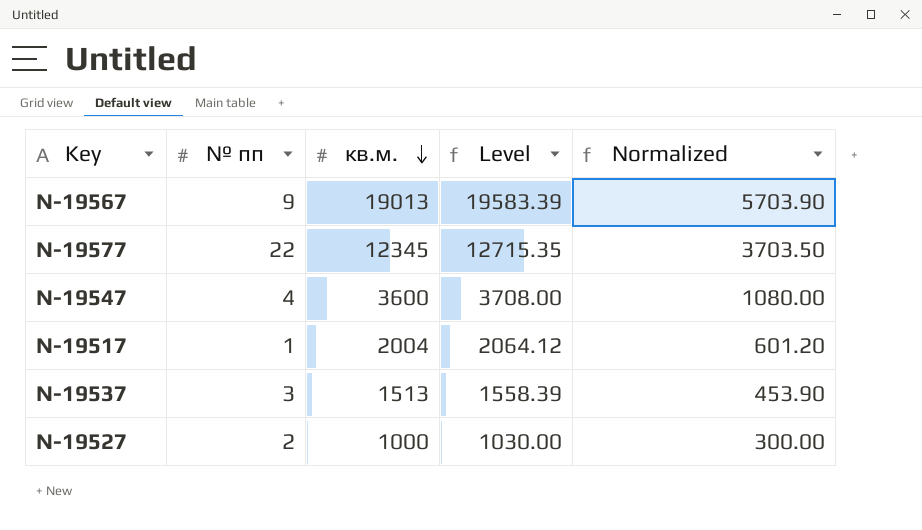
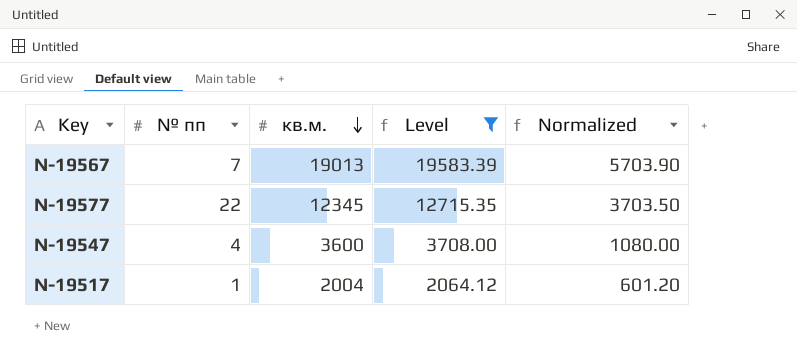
filter: none -> Level >= 2064.12
N-19567 | № пп: 9 -> 7

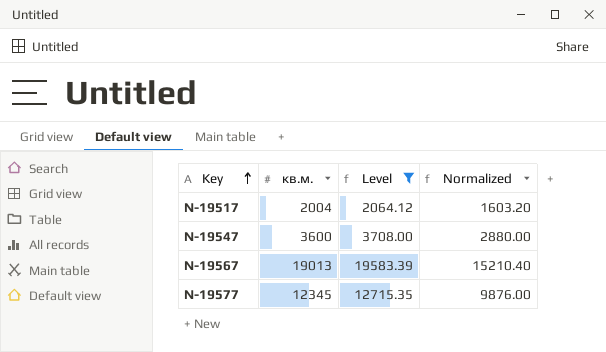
row order: кв.м. descending -> Key ascending
column № пп | position: 2 -> none
column Normalized | formula: [кв.м.] * 0.3 -> [кв.м.] * 0.8

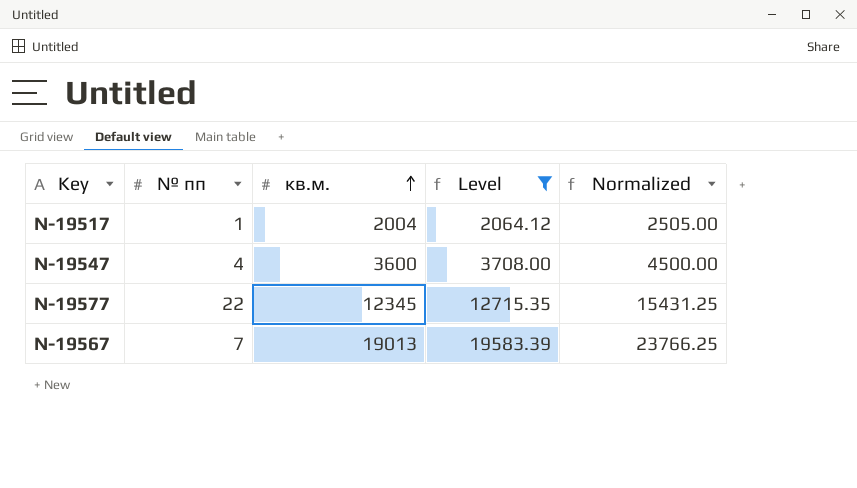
row order: Key ascending -> кв.м. ascending
column № пп | position: none -> 2
column Normalized | formula: [кв.м.] * 0.8 -> [кв.м.] * 1.25

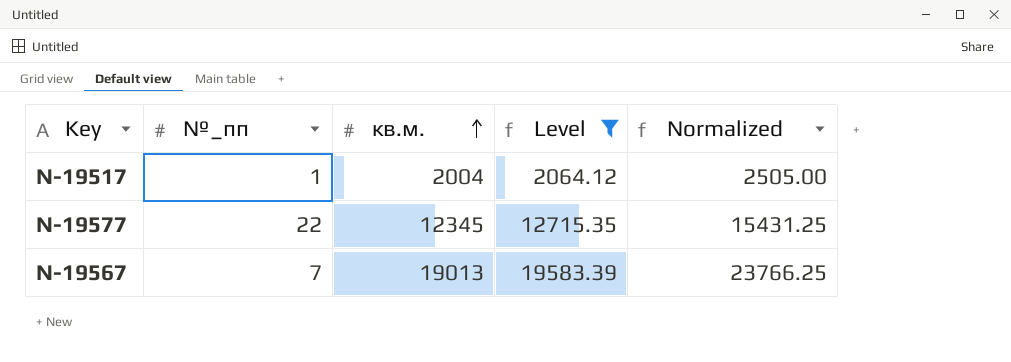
column name: № пп -> №_пп
row N-19547: 4 | 3600 | 3708.00 | 4500.00 -> none

